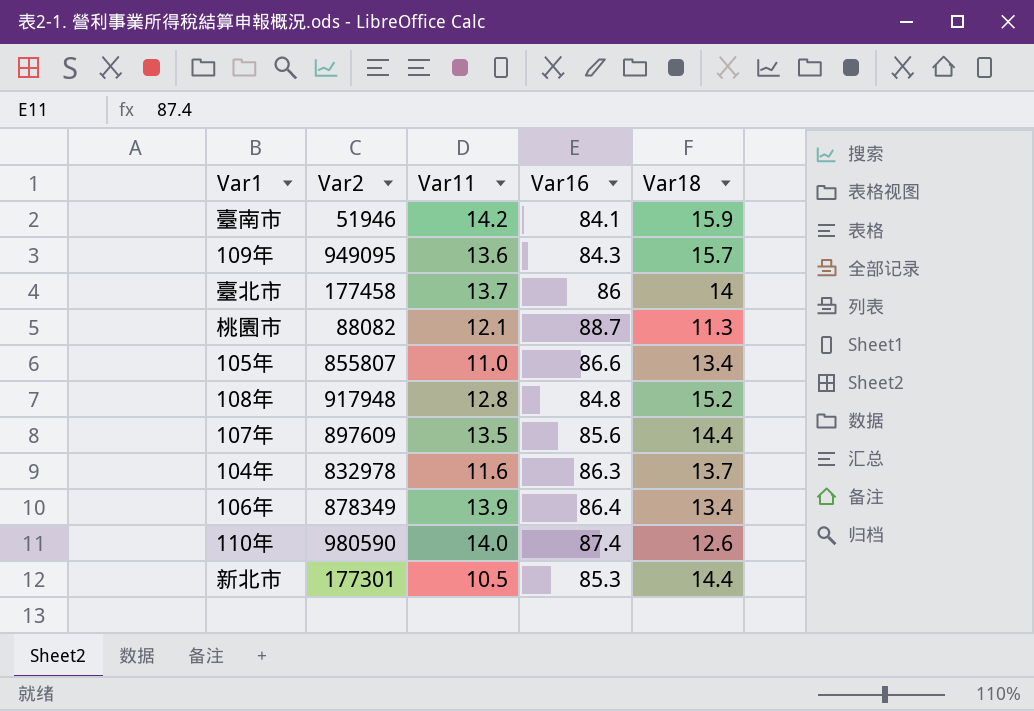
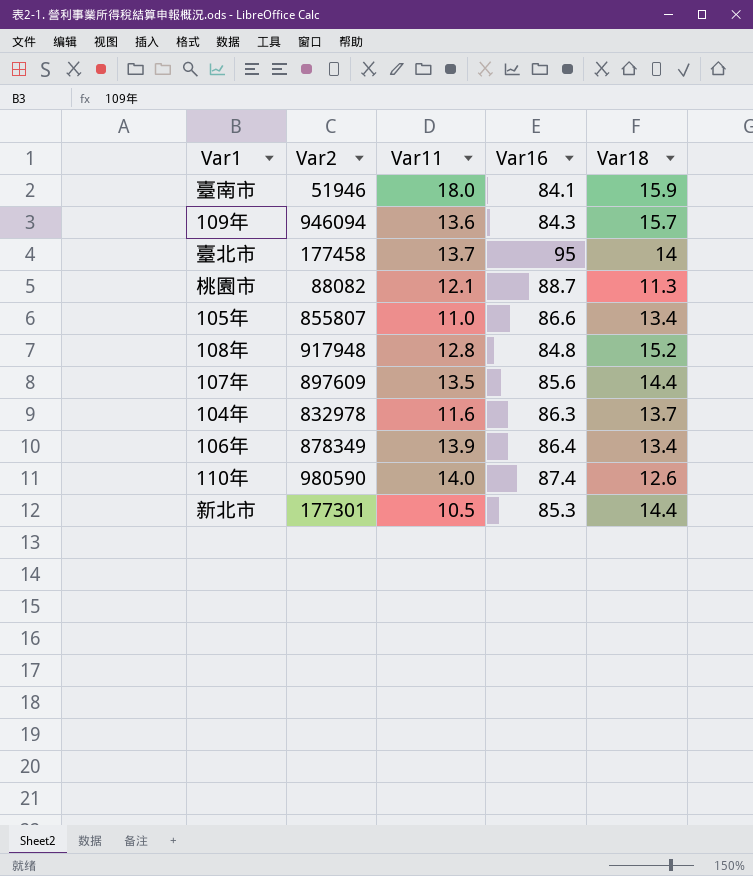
臺南市 | Var11: 14.2 -> 18.0
109年 | Var2: 949095 -> 946094
臺北市 | Var16: 86 -> 95

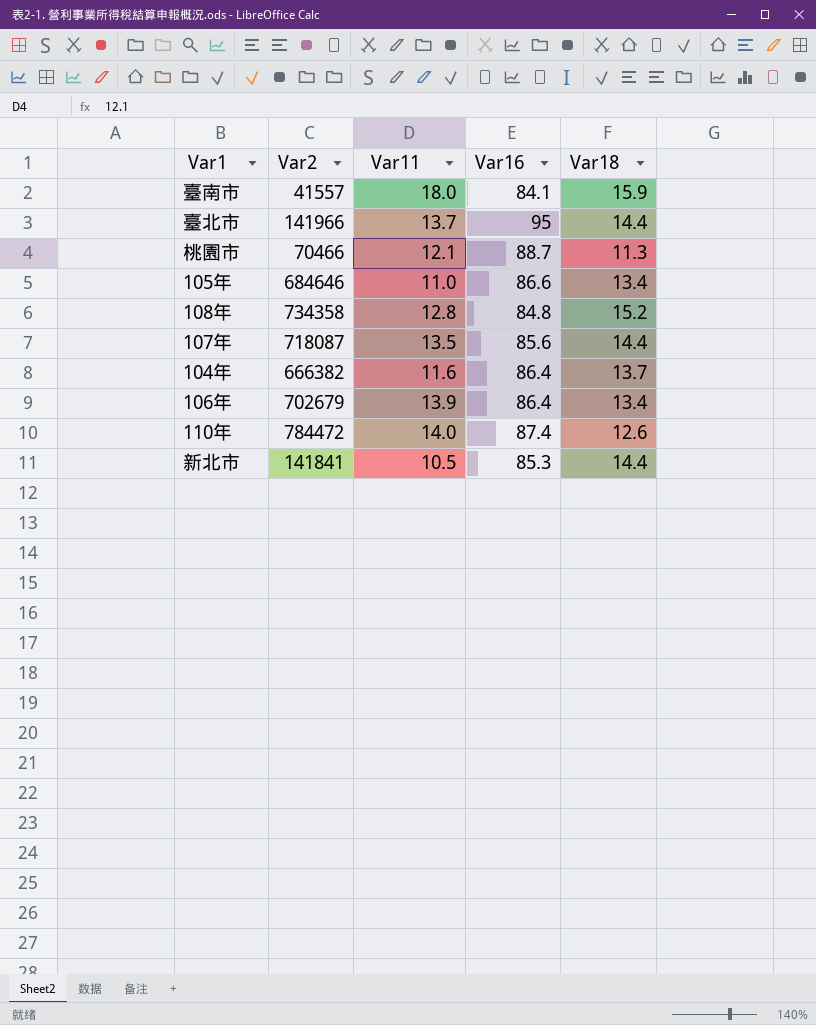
row 109年: 946094 | 13.6 | 84.3 | 15.7 -> none
臺南市 | Var2: 51946 -> 41557
臺北市 | Var2: 177458 -> 141966
臺北市 | Var18: 14 -> 14.4
桃園市 | Var2: 88082 -> 70466
105年 | Var2: 855807 -> 684646
108年 | Var2: 917948 -> 734358
107年 | Var2: 897609 -> 718087
104年 | Var2: 832978 -> 666382
104年 | Var16: 86.3 -> 86.4
106年 | Var2: 878349 -> 702679
110年 | Var2: 980590 -> 784472
新北市 | Var2: 177301 -> 141841

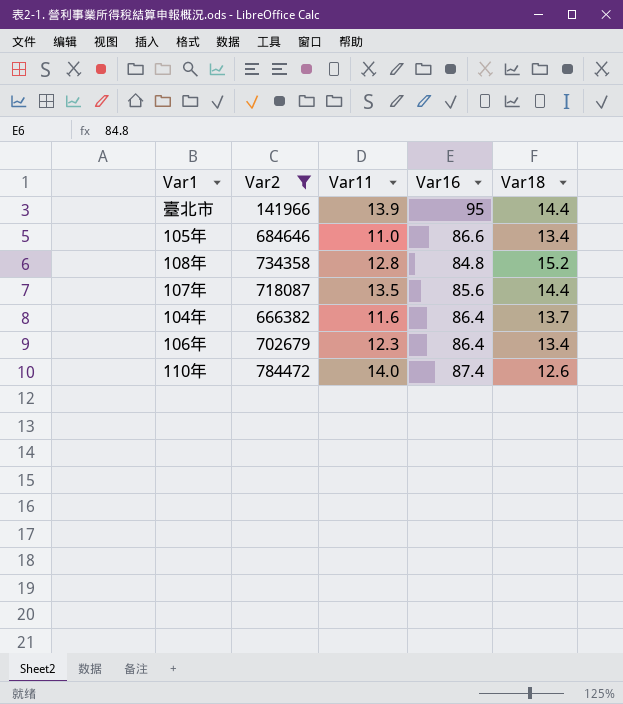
filter: none -> Var2 >= 141966
臺北市 | Var11: 13.7 -> 13.9
106年 | Var11: 13.9 -> 12.3

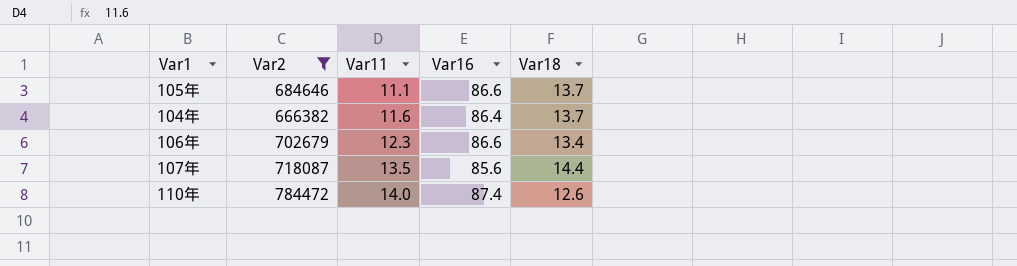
row order: none -> Var11 ascending
row 臺北市: 141966 | 13.9 | 95 | 14.4 -> none
row 108年: 734358 | 12.8 | 84.8 | 15.2 -> none
105年 | Var11: 11.0 -> 11.1
105年 | Var18: 13.4 -> 13.7
106年 | Var16: 86.4 -> 86.6

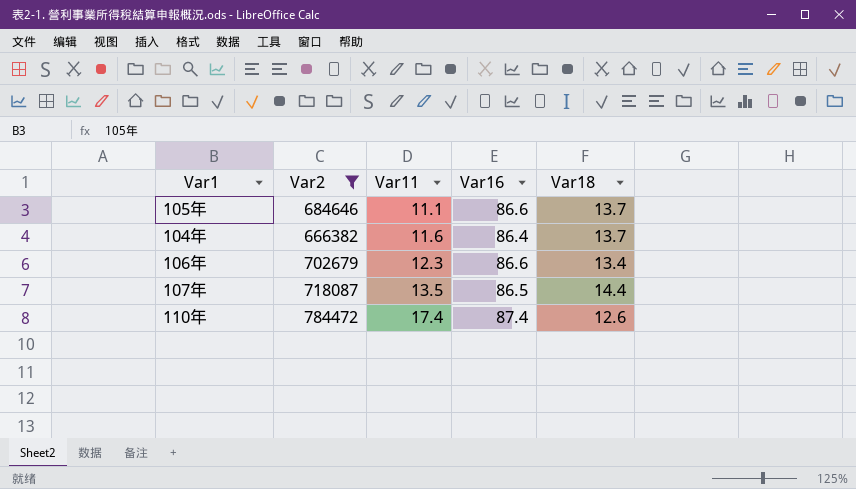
107年 | Var16: 85.6 -> 86.5
110年 | Var11: 14.0 -> 17.4

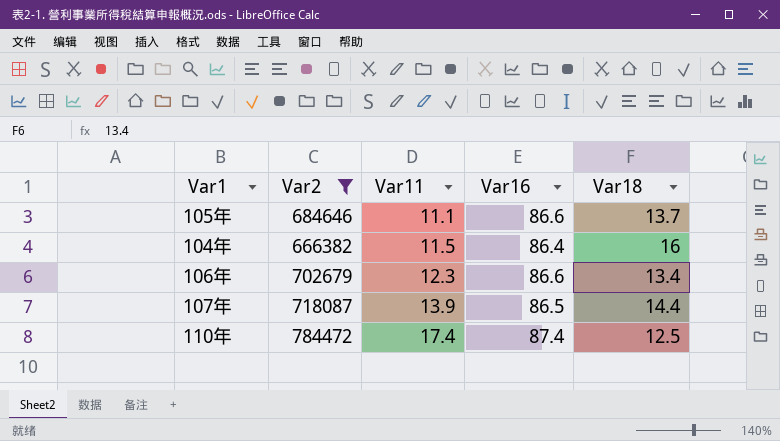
104年 | Var11: 11.6 -> 11.5
104年 | Var18: 13.7 -> 16
107年 | Var11: 13.5 -> 13.9
110年 | Var18: 12.6 -> 12.5

